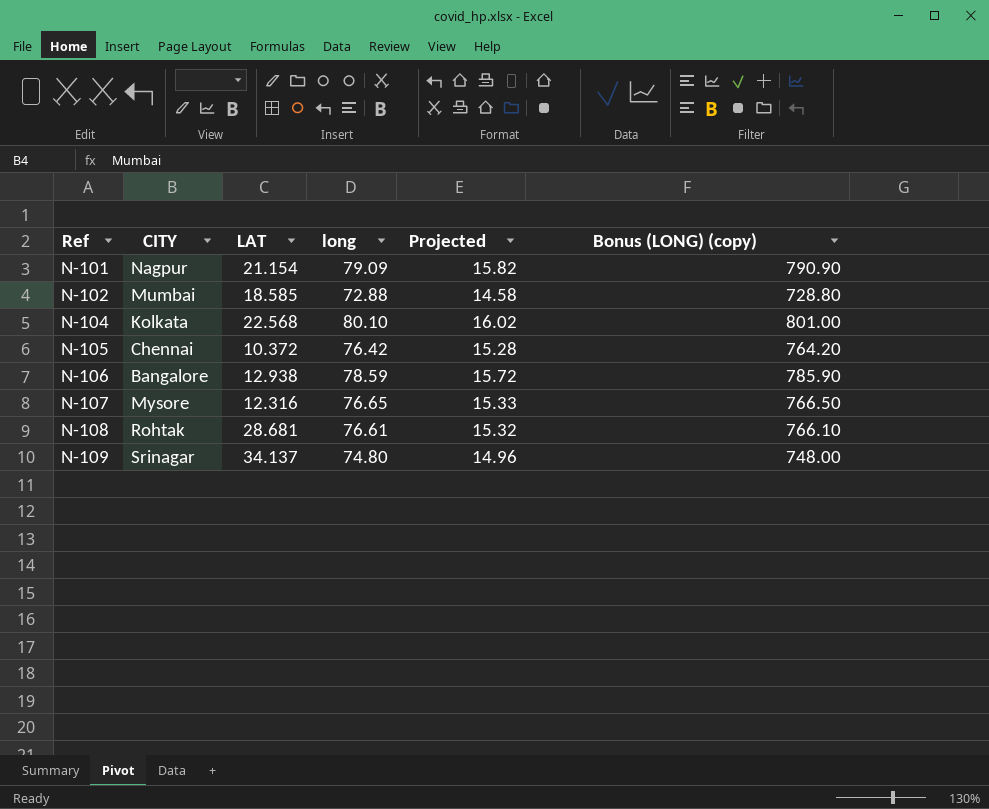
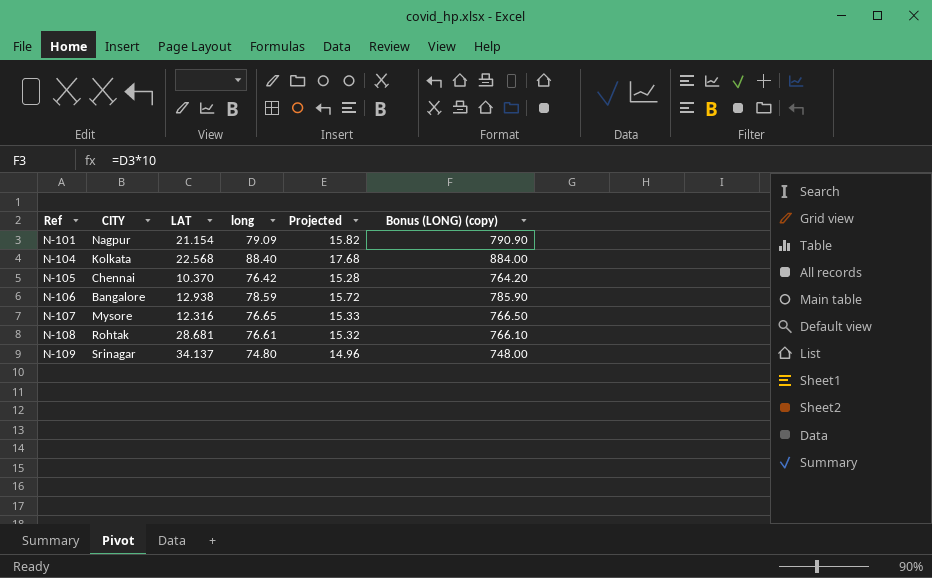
row N-102: Mumbai | 18.585 | 72.88 | 14.58 | 728.80 -> none
N-104 | long: 80.10 -> 88.40
N-104 | Projected: 16.02 -> 17.68
N-104 | Bonus (LONG) (copy): 801.00 -> 884.00
N-105 | LAT: 10.372 -> 10.370

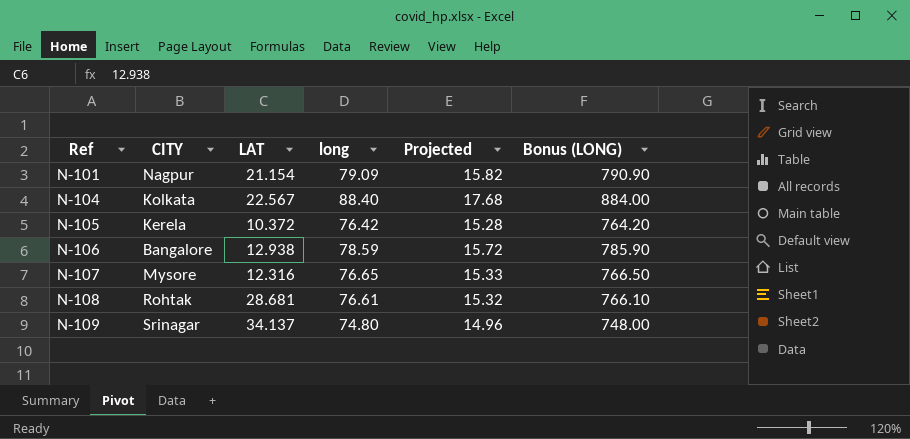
column name: Bonus (LONG) (copy) -> Bonus (LONG)
N-104 | LAT: 22.568 -> 22.567
N-105 | CITY: Chennai -> Kerela
N-105 | LAT: 10.370 -> 10.372

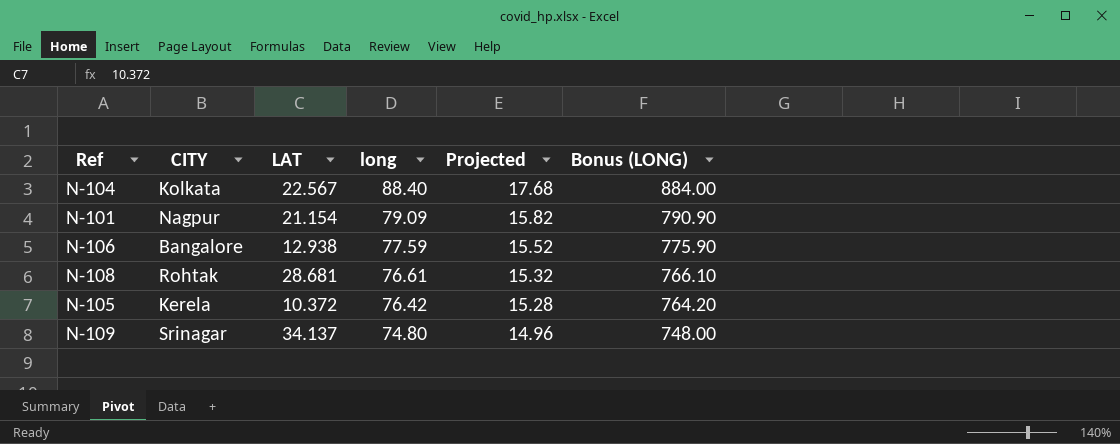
row order: Ref ascending -> long descending
row N-107: Mysore | 12.316 | 76.65 | 15.33 | 766.50 -> none
N-106 | long: 78.59 -> 77.59
N-106 | Projected: 15.72 -> 15.52
N-106 | Bonus (LONG): 785.90 -> 775.90

